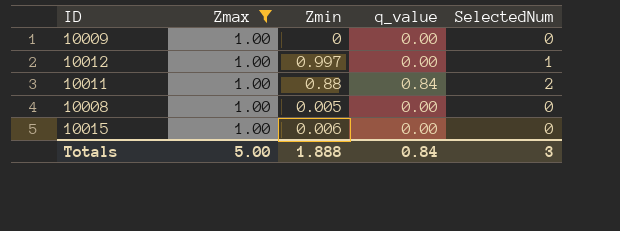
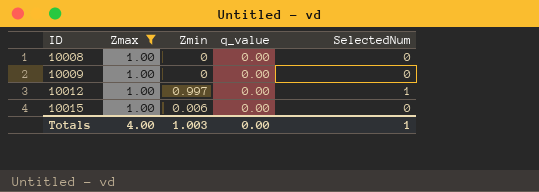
row order: none -> ID ascending
row 10011: 1.00 | 0.88 | 0.84 | 2 -> none
10008 | Zmin: 0.005 -> 0
Totals | Zmax: 5.00 -> 4.00
Totals | Zmin: 1.888 -> 1.003
Totals | q_value: 0.84 -> 0.00
Totals | SelectedNum: 3 -> 1

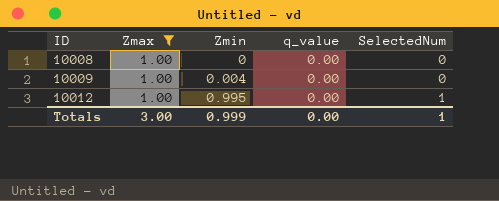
row 10015: 1.00 | 0.006 | 0.00 | 0 -> none
10009 | Zmin: 0 -> 0.004
10012 | Zmin: 0.997 -> 0.995
Totals | Zmax: 4.00 -> 3.00
Totals | Zmin: 1.003 -> 0.999

